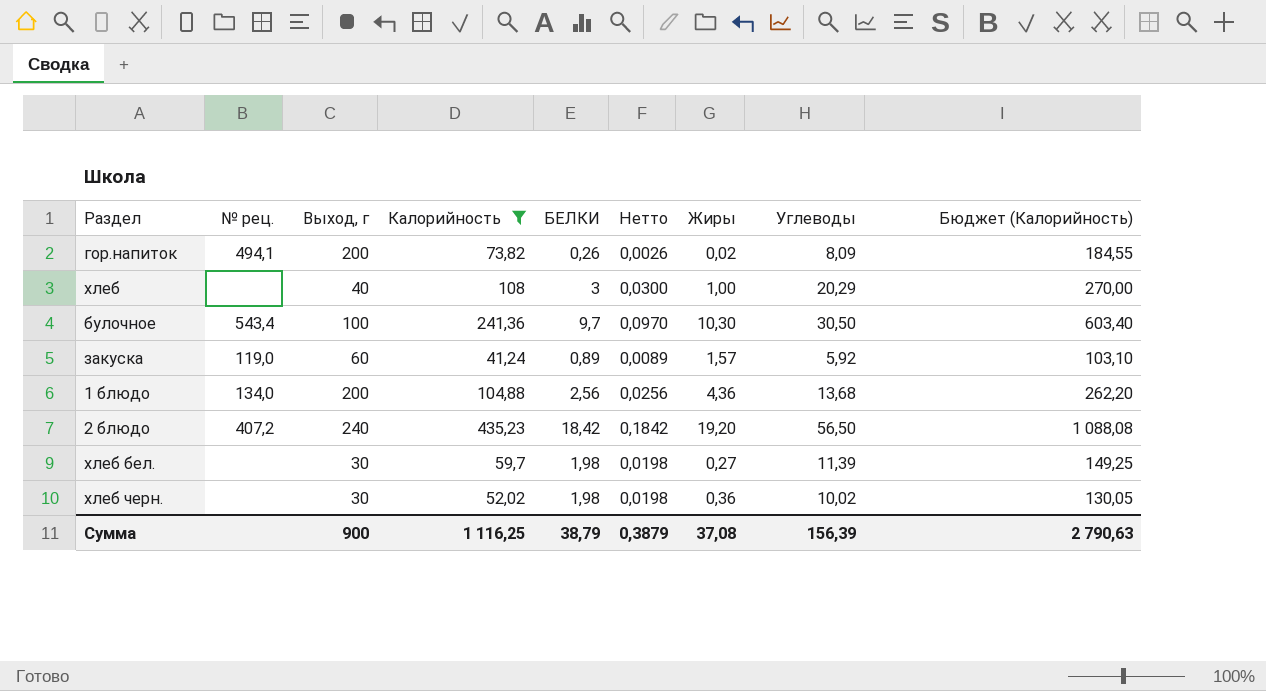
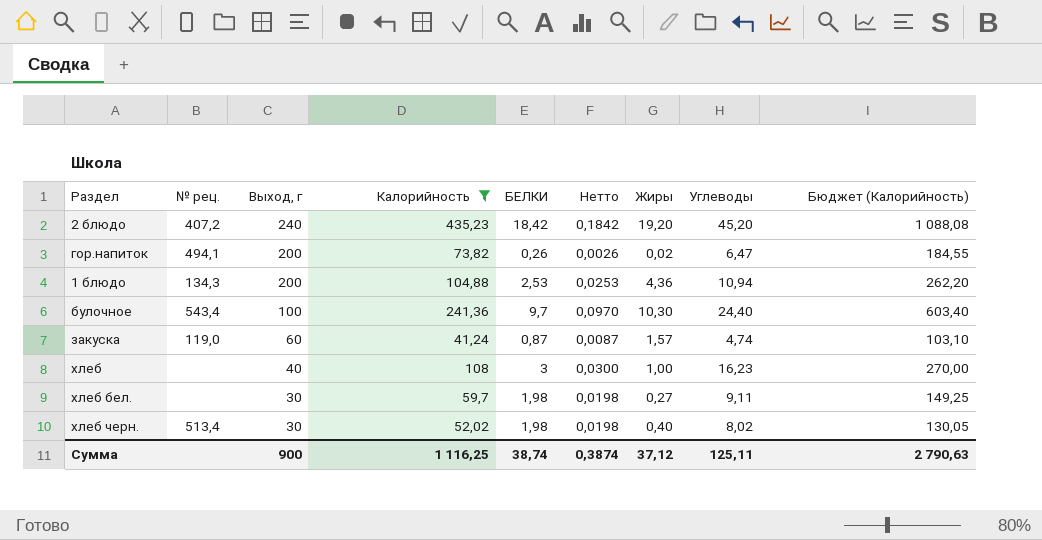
row order: none -> Выход, г descending
2 блюдо | Углеводы: 56,50 -> 45,20
гор.напиток | Углеводы: 8,09 -> 6,47
1 блюдо | № рец.: 134,0 -> 134,3
1 блюдо | БЕЛКИ: 2,56 -> 2,53
1 блюдо | Нетто: 0,0256 -> 0,0253
1 блюдо | Углеводы: 13,68 -> 10,94
булочное | Углеводы: 30,50 -> 24,40
закуска | БЕЛКИ: 0,89 -> 0,87
закуска | Нетто: 0,0089 -> 0,0087
закуска | Углеводы: 5,92 -> 4,74
хлеб | Углеводы: 20,29 -> 16,23
хлеб бел. | Углеводы: 11,39 -> 9,11
хлеб черн. | № рец.: none -> 513,4
хлеб черн. | Жиры: 0,36 -> 0,40
хлеб черн. | Углеводы: 10,02 -> 8,02
Сумма | БЕЛКИ: 38,79 -> 38,74
Сумма | Нетто: 0,3879 -> 0,3874
Сумма | Жиры: 37,08 -> 37,12
Сумма | Углеводы: 156,39 -> 125,11

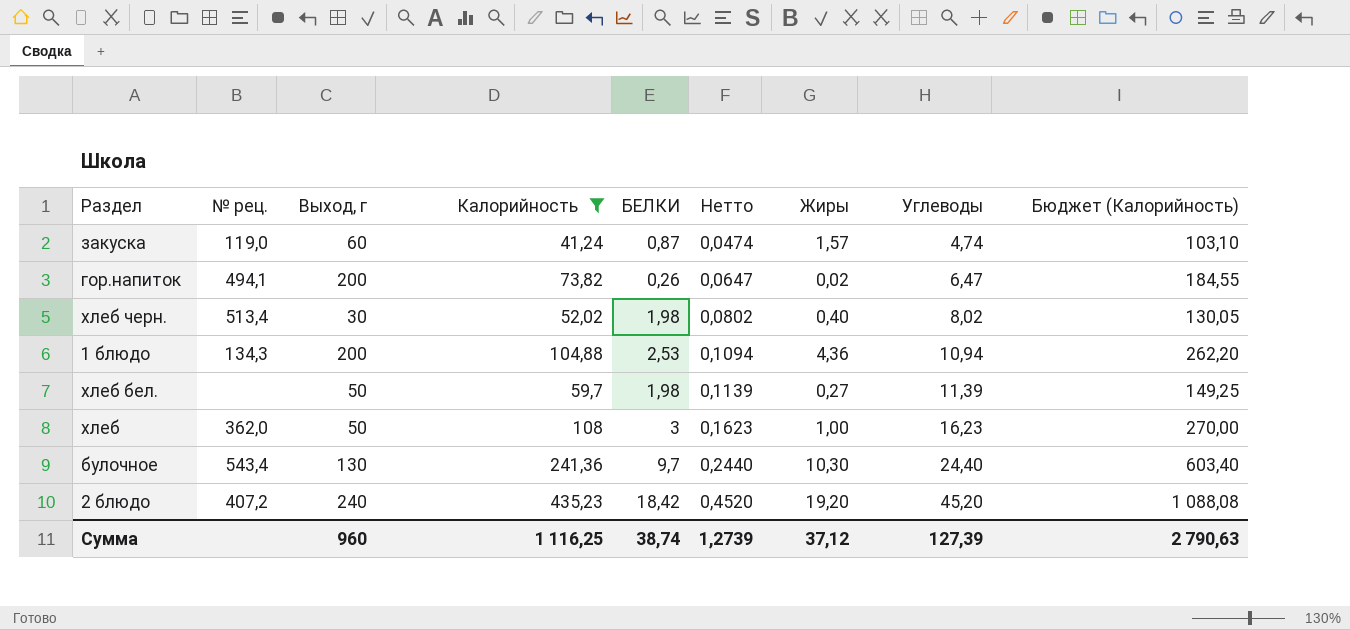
row order: Выход, г descending -> Нетто ascending
column Нетто | formula: [БЕЛКИ] * 0,01 -> [Углеводы] * 0,01
хлеб бел. | Выход, г: 30 -> 50
хлеб бел. | Углеводы: 9,11 -> 11,39
хлеб | № рец.: none -> 362,0
хлеб | Выход, г: 40 -> 50
булочное | Выход, г: 100 -> 130
Сумма | Выход, г: 900 -> 960
Сумма | Нетто: 0,3874 -> 1,2739
Сумма | Углеводы: 125,11 -> 127,39

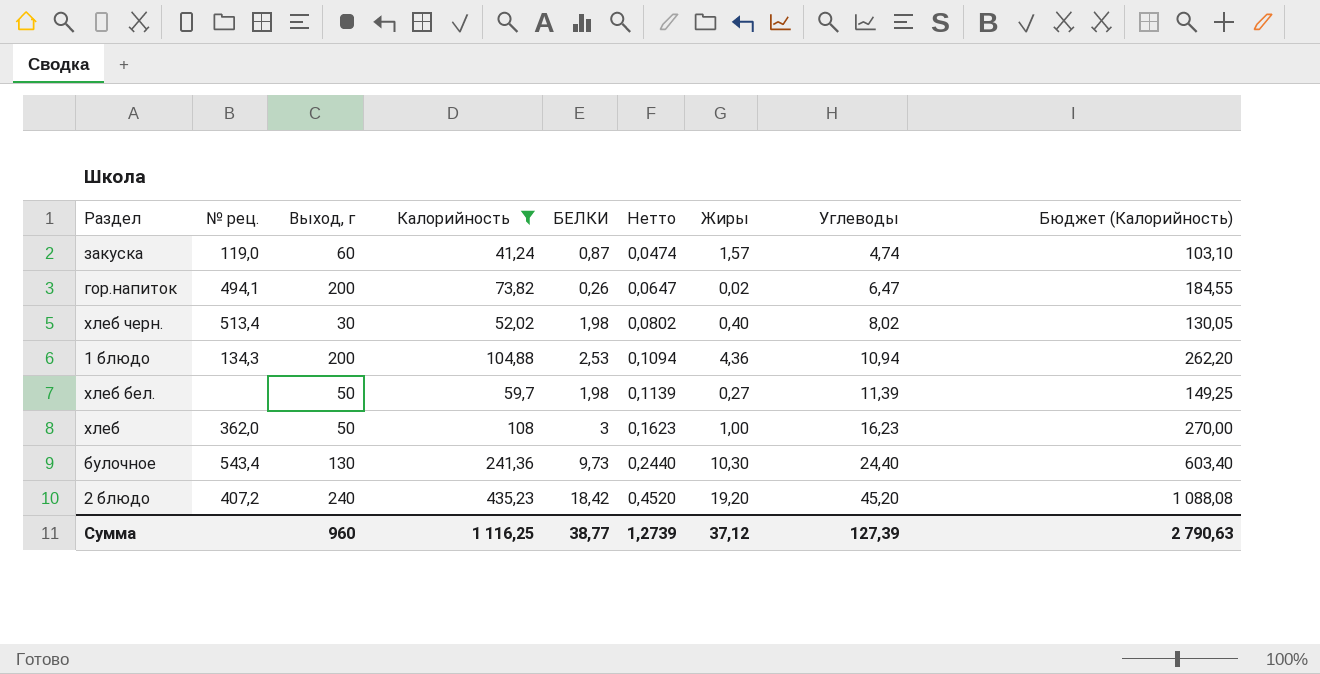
булочное | БЕЛКИ: 9,7 -> 9,73
Сумма | БЕЛКИ: 38,74 -> 38,77

